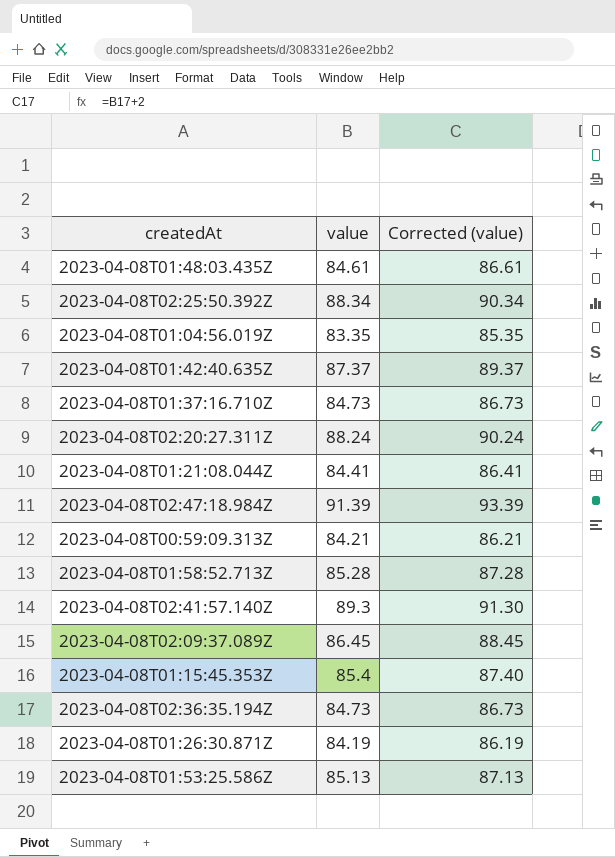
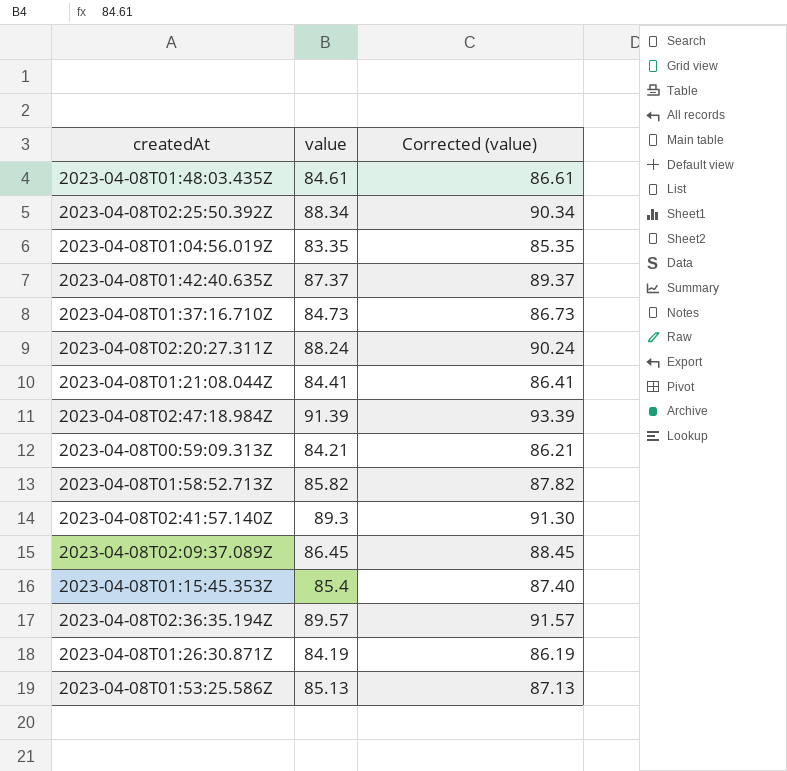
2023-04-08T01:58:52.713Z | value: 85.28 -> 85.82
2023-04-08T01:58:52.713Z | Corrected (value): 87.28 -> 87.82
2023-04-08T02:36:35.194Z | value: 84.73 -> 89.57
2023-04-08T02:36:35.194Z | Corrected (value): 86.73 -> 91.57

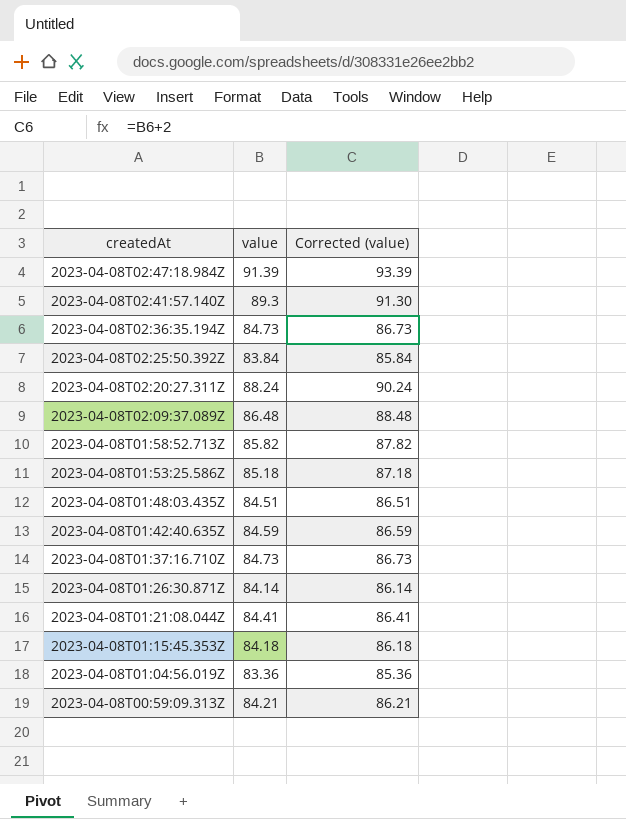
row order: none -> createdAt descending
2023-04-08T02:36:35.194Z | value: 89.57 -> 84.73
2023-04-08T02:36:35.194Z | Corrected (value): 91.57 -> 86.73
2023-04-08T02:25:50.392Z | value: 88.34 -> 83.84
2023-04-08T02:25:50.392Z | Corrected (value): 90.34 -> 85.84
2023-04-08T02:09:37.089Z | value: 86.45 -> 86.48
2023-04-08T02:09:37.089Z | Corrected (value): 88.45 -> 88.48
2023-04-08T01:53:25.586Z | value: 85.13 -> 85.18
2023-04-08T01:53:25.586Z | Corrected (value): 87.13 -> 87.18
2023-04-08T01:48:03.435Z | value: 84.61 -> 84.51
2023-04-08T01:48:03.435Z | Corrected (value): 86.61 -> 86.51
2023-04-08T01:42:40.635Z | value: 87.37 -> 84.59
2023-04-08T01:42:40.635Z | Corrected (value): 89.37 -> 86.59
2023-04-08T01:26:30.871Z | value: 84.19 -> 84.14
2023-04-08T01:26:30.871Z | Corrected (value): 86.19 -> 86.14
2023-04-08T01:15:45.353Z | value: 85.4 -> 84.18
2023-04-08T01:15:45.353Z | Corrected (value): 87.40 -> 86.18
2023-04-08T01:04:56.019Z | value: 83.35 -> 83.36
2023-04-08T01:04:56.019Z | Corrected (value): 85.35 -> 85.36

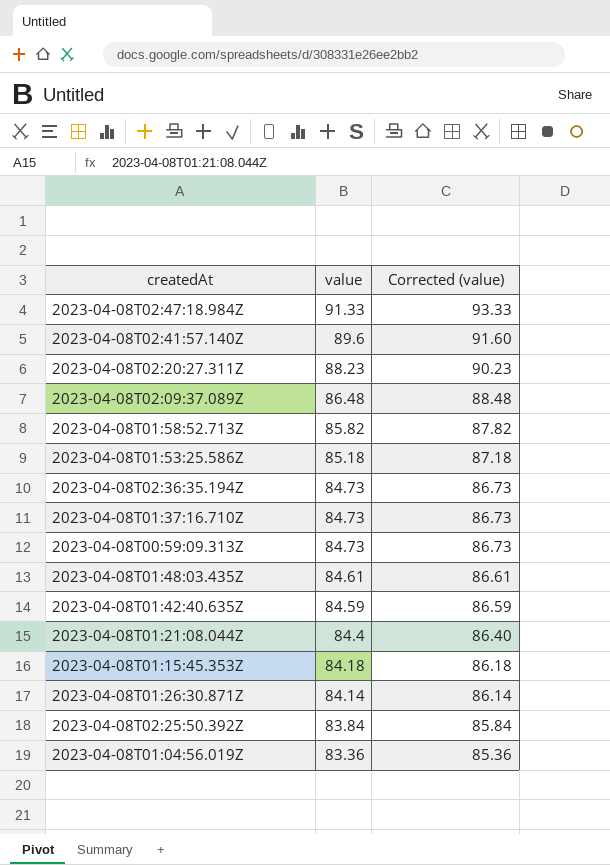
row order: createdAt descending -> value descending
2023-04-08T02:47:18.984Z | value: 91.39 -> 91.33
2023-04-08T02:47:18.984Z | Corrected (value): 93.39 -> 93.33
2023-04-08T02:41:57.140Z | value: 89.3 -> 89.6
2023-04-08T02:41:57.140Z | Corrected (value): 91.30 -> 91.60
2023-04-08T02:20:27.311Z | value: 88.24 -> 88.23
2023-04-08T02:20:27.311Z | Corrected (value): 90.24 -> 90.23
2023-04-08T00:59:09.313Z | value: 84.21 -> 84.73
2023-04-08T00:59:09.313Z | Corrected (value): 86.21 -> 86.73
2023-04-08T01:48:03.435Z | value: 84.51 -> 84.61
2023-04-08T01:48:03.435Z | Corrected (value): 86.51 -> 86.61
2023-04-08T01:21:08.044Z | value: 84.41 -> 84.4
2023-04-08T01:21:08.044Z | Corrected (value): 86.41 -> 86.40

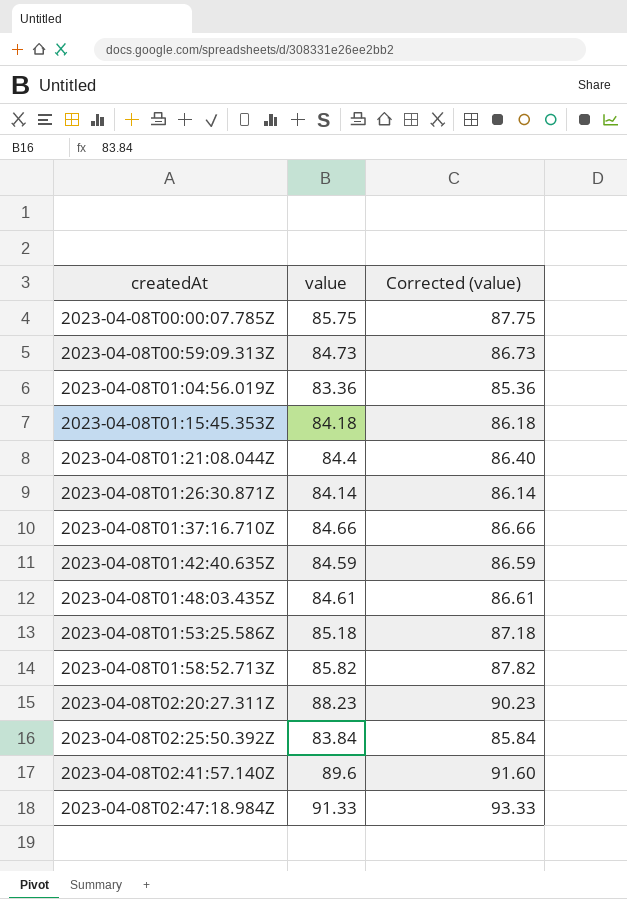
row order: value descending -> createdAt ascending
row 2023-04-08T02:09:37.089Z: 86.48 | 88.48 -> none
row 2023-04-08T02:36:35.194Z: 84.73 | 86.73 -> none
row 2023-04-08T00:00:07.785Z: none -> 85.75 | 87.75
2023-04-08T01:37:16.710Z | value: 84.73 -> 84.66
2023-04-08T01:37:16.710Z | Corrected (value): 86.73 -> 86.66

